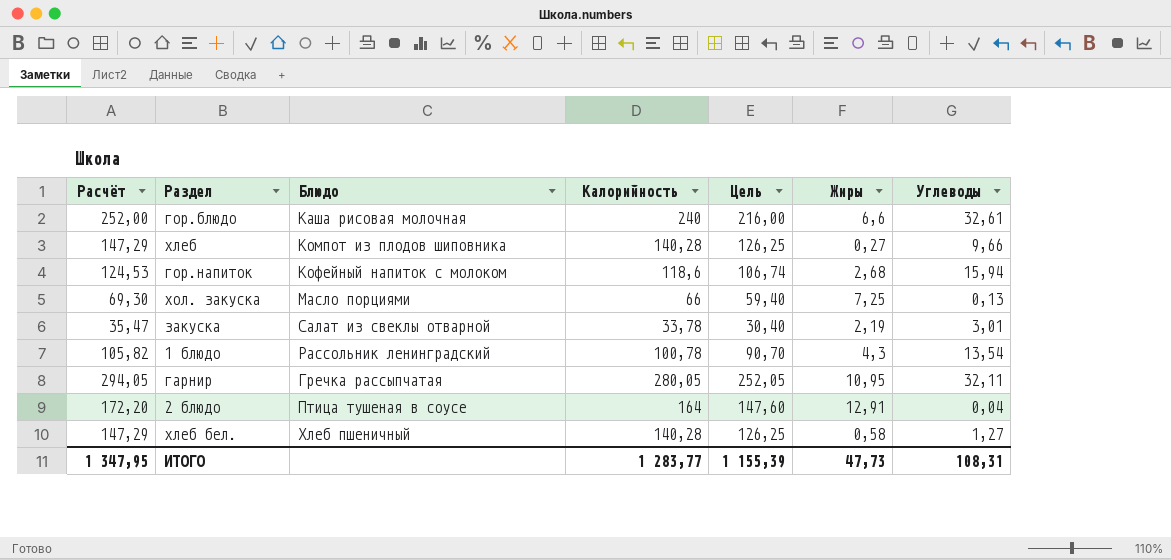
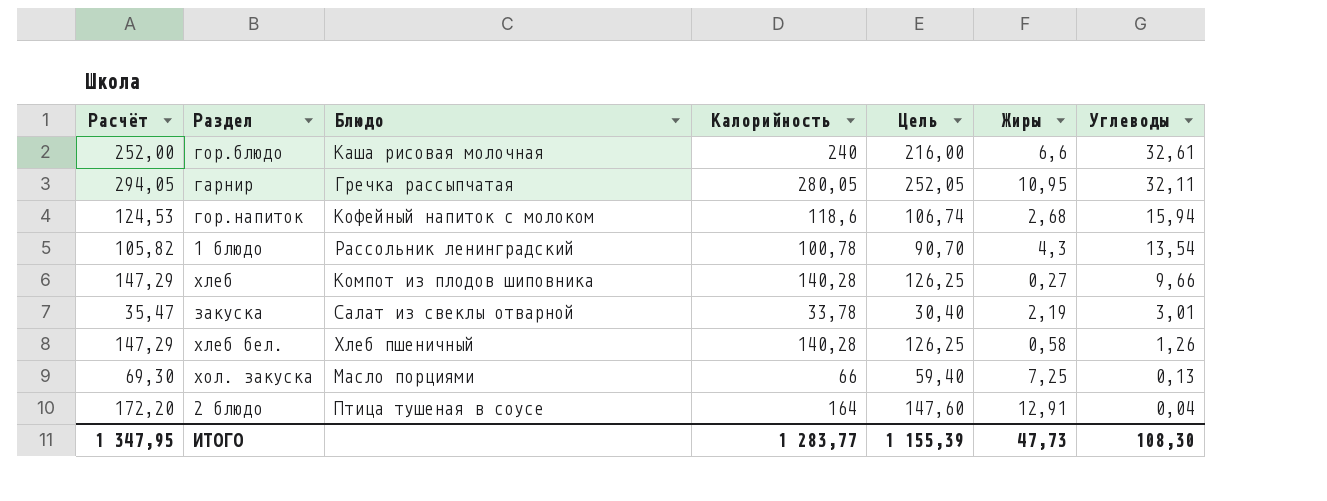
row order: none -> Углеводы descending
хлеб бел. | Углеводы: 1,27 -> 1,26
ИТОГО | Углеводы: 108,31 -> 108,30

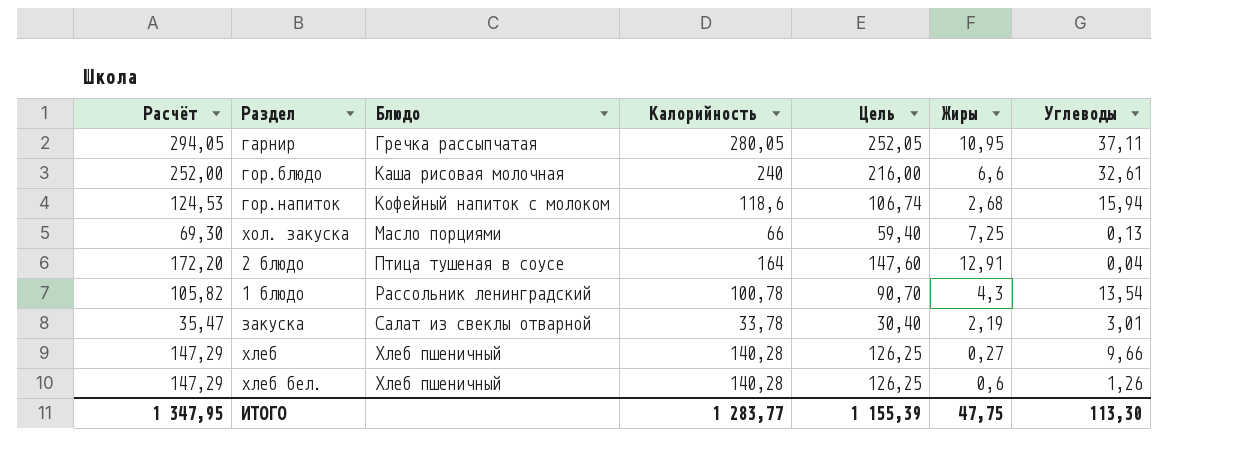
row order: Углеводы descending -> Блюдо ascending
гарнир | Углеводы: 32,11 -> 37,11
хлеб | Блюдо: Компот из плодов шиповника -> Хлеб пшеничный
хлеб бел. | Жиры: 0,58 -> 0,6
ИТОГО | Жиры: 47,73 -> 47,75
ИТОГО | Углеводы: 108,30 -> 113,30

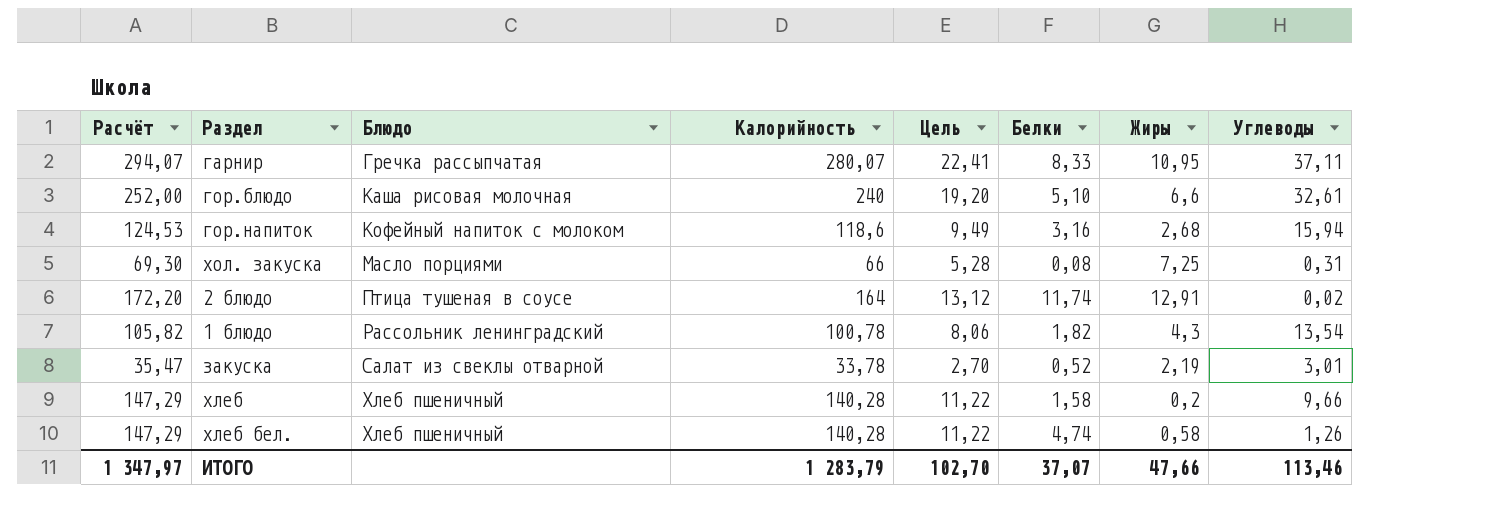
column Цель | formula: [Калорийность] * 0,9 -> [Калорийность] * 0,08
column Белки | position: none -> 6
гарнир | Расчёт: 294,05 -> 294,07
гарнир | Калорийность: 280,05 -> 280,07
хол. закуска | Углеводы: 0,13 -> 0,31
2 блюдо | Углеводы: 0,04 -> 0,02
хлеб | Жиры: 0,27 -> 0,2
хлеб бел. | Жиры: 0,6 -> 0,58
ИТОГО | Расчёт: 1 347,95 -> 1 347,97
ИТОГО | Калорийность: 1 283,77 -> 1 283,79
ИТОГО | Цель: 1 155,39 -> 102,70
ИТОГО | Жиры: 47,75 -> 47,66
ИТОГО | Углеводы: 113,30 -> 113,46

